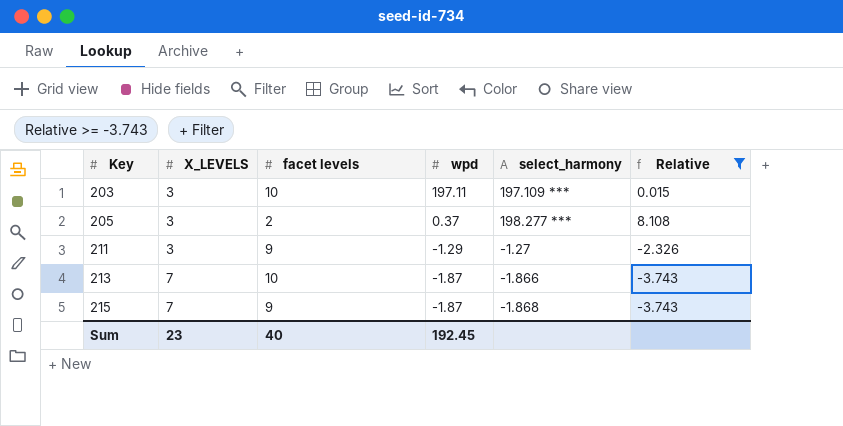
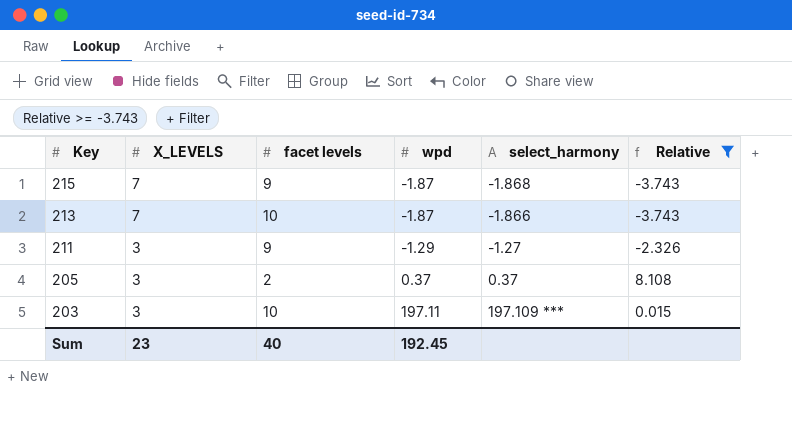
row order: Key ascending -> Key descending
205 | select_harmony: 198.277 *** -> 0.37

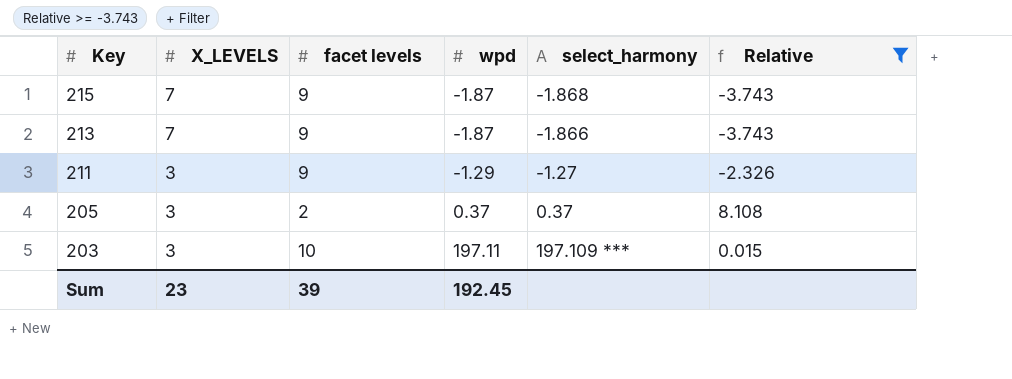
213 | facet levels: 10 -> 9
Sum | facet levels: 40 -> 39

